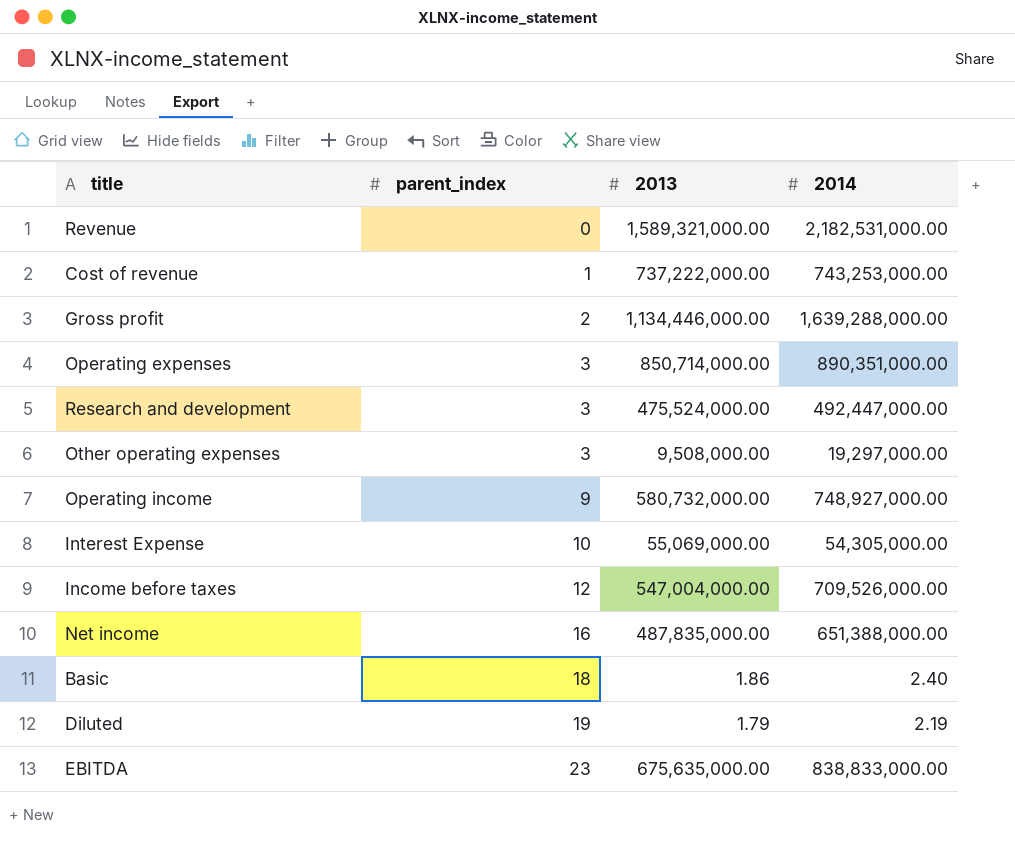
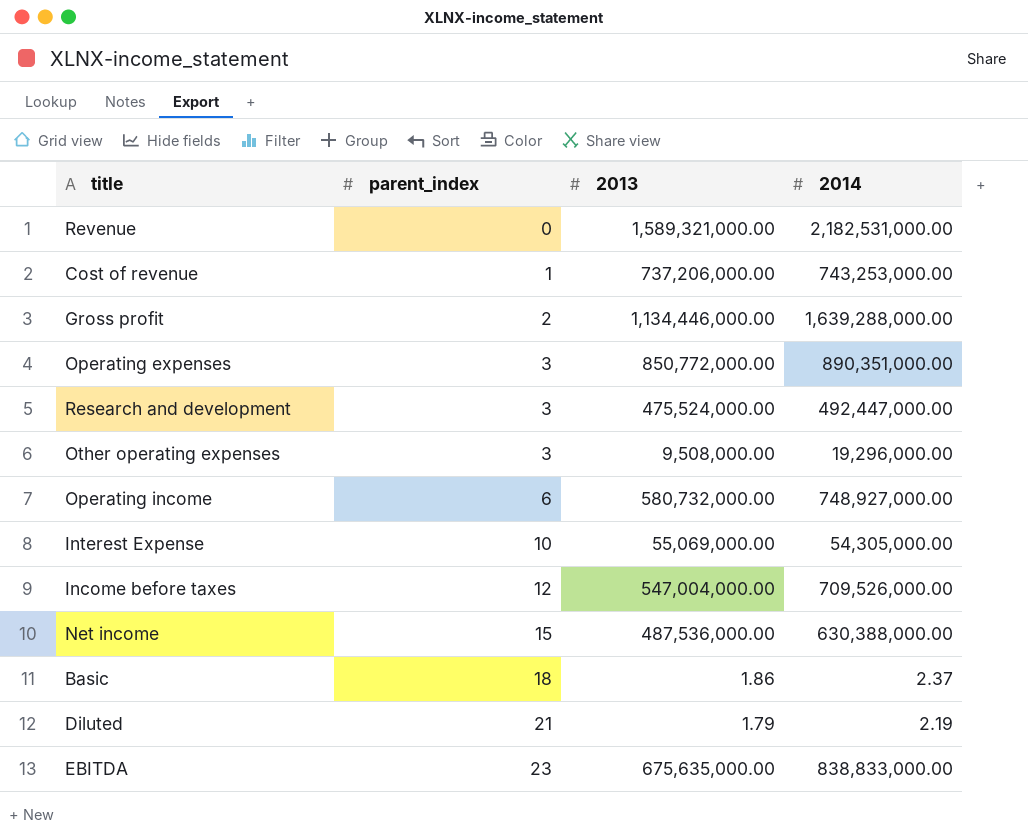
Cost of revenue | 2013: 737,222,000.00 -> 737,206,000.00
Operating expenses | 2013: 850,714,000.00 -> 850,772,000.00
Other operating expenses | 2014: 19,297,000.00 -> 19,296,000.00
Operating income | parent_index: 9 -> 6
Net income | parent_index: 16 -> 15
Net income | 2013: 487,835,000.00 -> 487,536,000.00
Net income | 2014: 651,388,000.00 -> 630,388,000.00
Basic | 2014: 2.40 -> 2.37
Diluted | parent_index: 19 -> 21

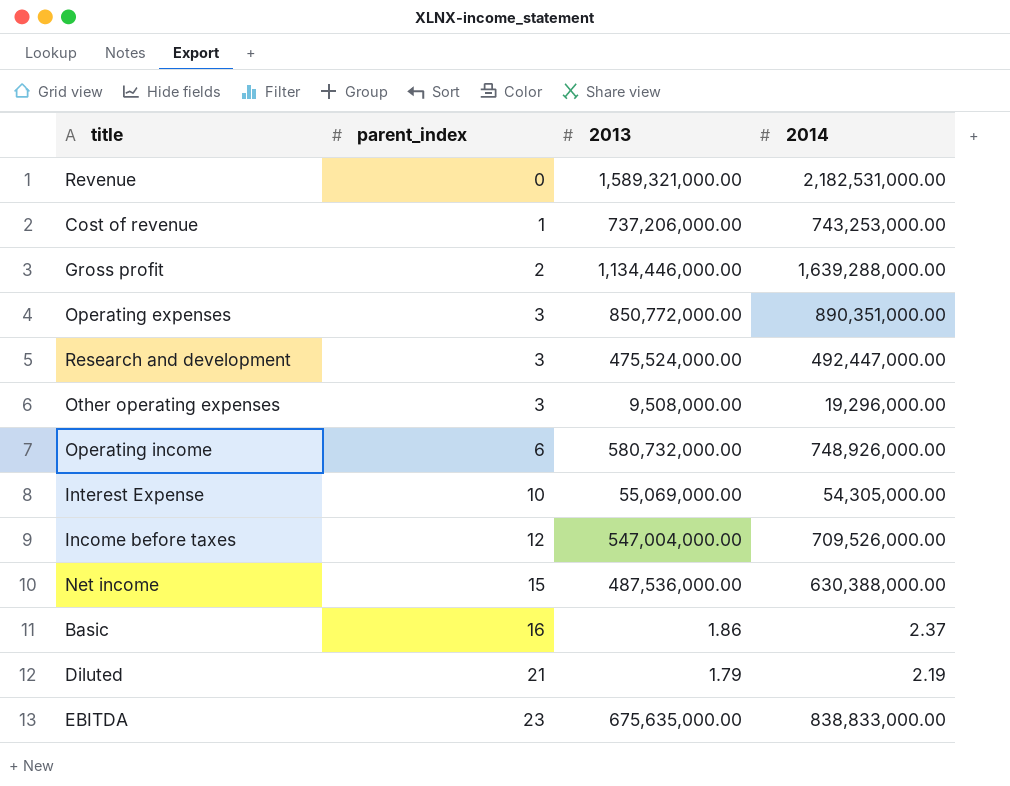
Operating income | 2014: 748,927,000.00 -> 748,926,000.00
Basic | parent_index: 18 -> 16

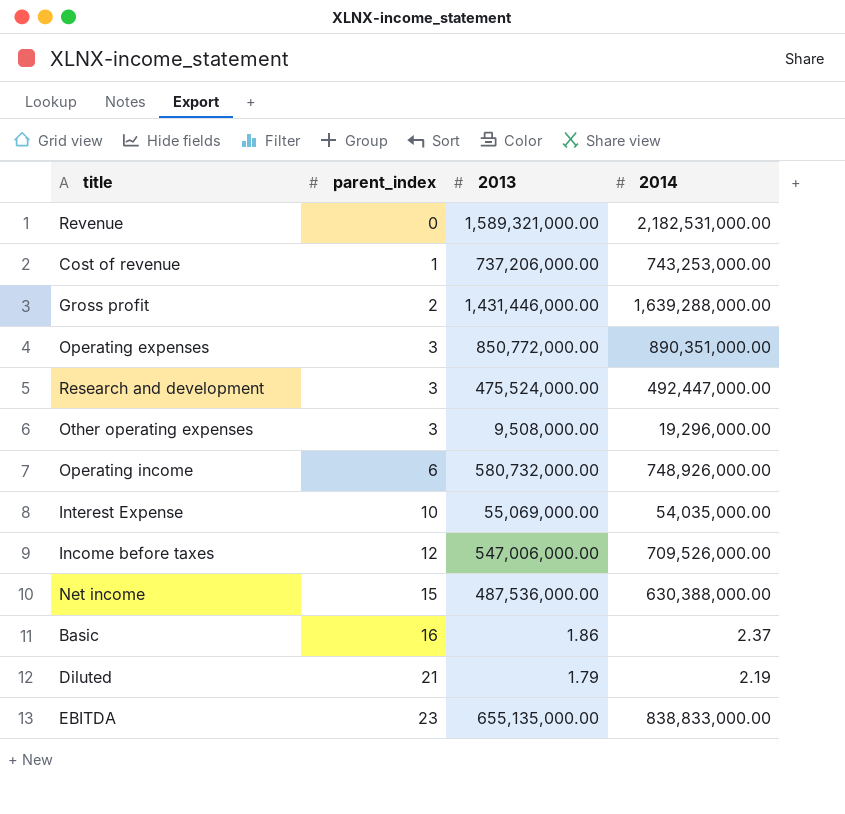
Gross profit | 2013: 1,134,446,000.00 -> 1,431,446,000.00
Interest Expense | 2014: 54,305,000.00 -> 54,035,000.00
Income before taxes | 2013: 547,004,000.00 -> 547,006,000.00
EBITDA | 2013: 675,635,000.00 -> 655,135,000.00

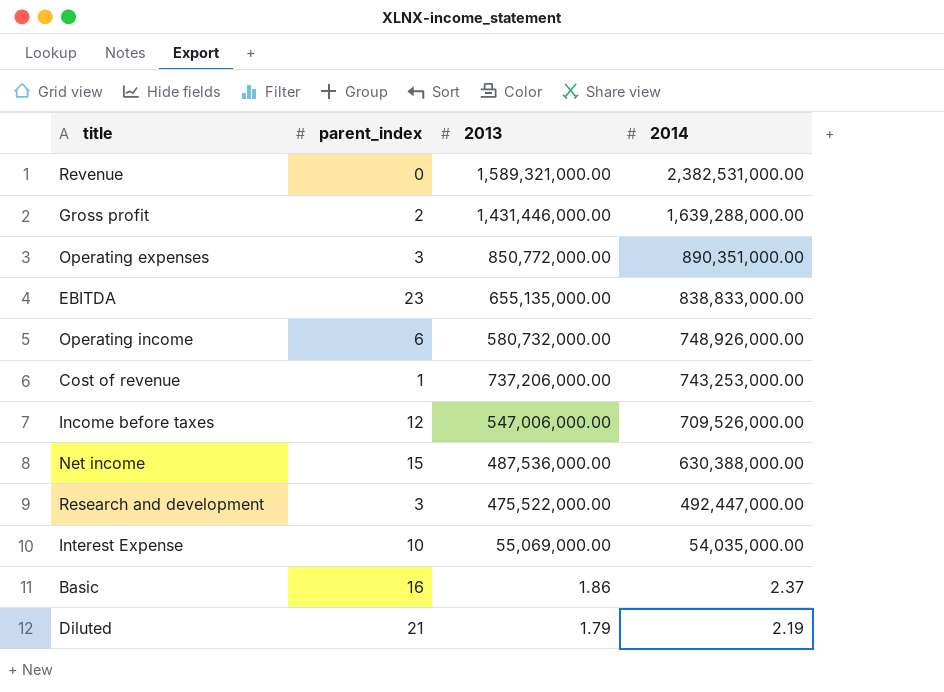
row order: parent_index ascending -> 2014 descending
row Other operating expenses: 3 | 9,508,000.00 | 19,296,000.00 -> none
Revenue | 2014: 2,182,531,000.00 -> 2,382,531,000.00
Research and development | 2013: 475,524,000.00 -> 475,522,000.00

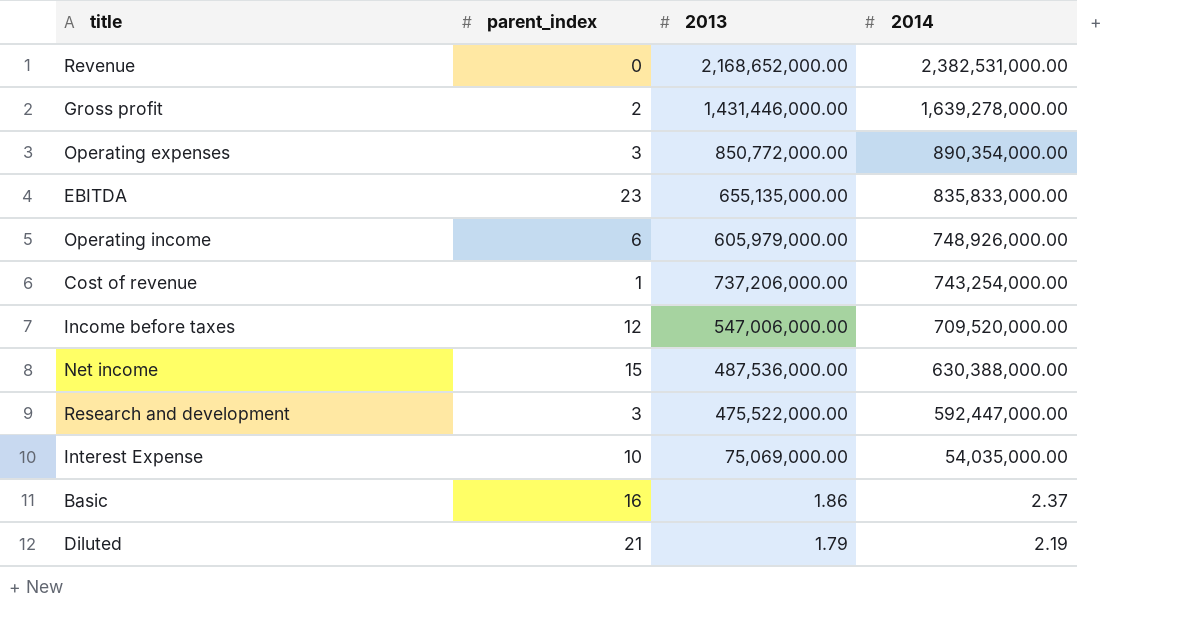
Revenue | 2013: 1,589,321,000.00 -> 2,168,652,000.00
Gross profit | 2014: 1,639,288,000.00 -> 1,639,278,000.00
Operating expenses | 2014: 890,351,000.00 -> 890,354,000.00
EBITDA | 2014: 838,833,000.00 -> 835,833,000.00
Operating income | 2013: 580,732,000.00 -> 605,979,000.00
Cost of revenue | 2014: 743,253,000.00 -> 743,254,000.00
Income before taxes | 2014: 709,526,000.00 -> 709,520,000.00
Research and development | 2014: 492,447,000.00 -> 592,447,000.00
Interest Expense | 2013: 55,069,000.00 -> 75,069,000.00

